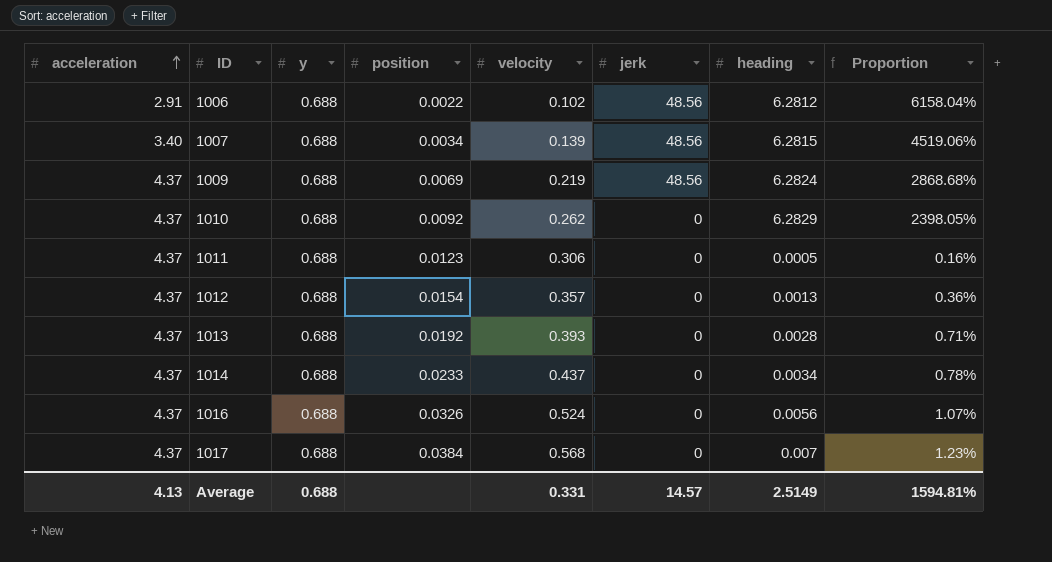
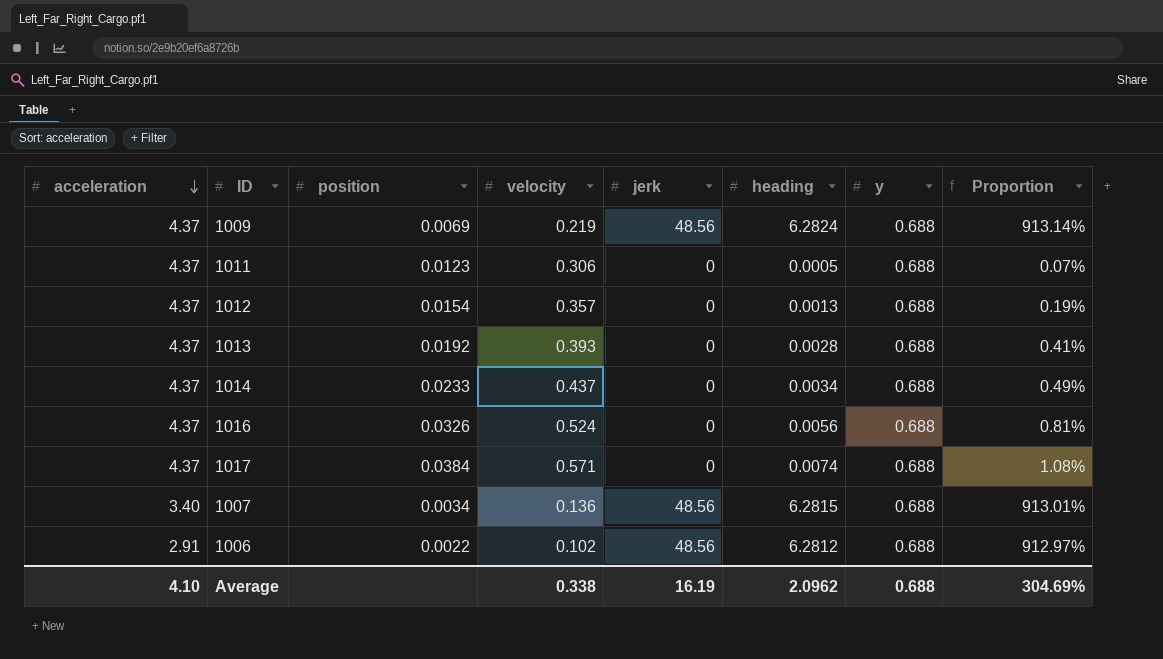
row order: acceleration ascending -> acceleration descending
column y | position: 3 -> 7
column Proportion | formula: [heading] / [velocity] -> [heading] / [y]
row 1010: 4.37 | 0.688 | 0.0092 | 0.262 | 0 | 6.2829 | 2398.05% -> none
1017 | velocity: 0.568 -> 0.571
1017 | heading: 0.007 -> 0.0074
1007 | velocity: 0.139 -> 0.136
Average | acceleration: 4.13 -> 4.10
Average | velocity: 0.331 -> 0.338
Average | jerk: 14.57 -> 16.19
Average | heading: 2.5149 -> 2.0962
Average | Proportion: 1594.81% -> 304.69%

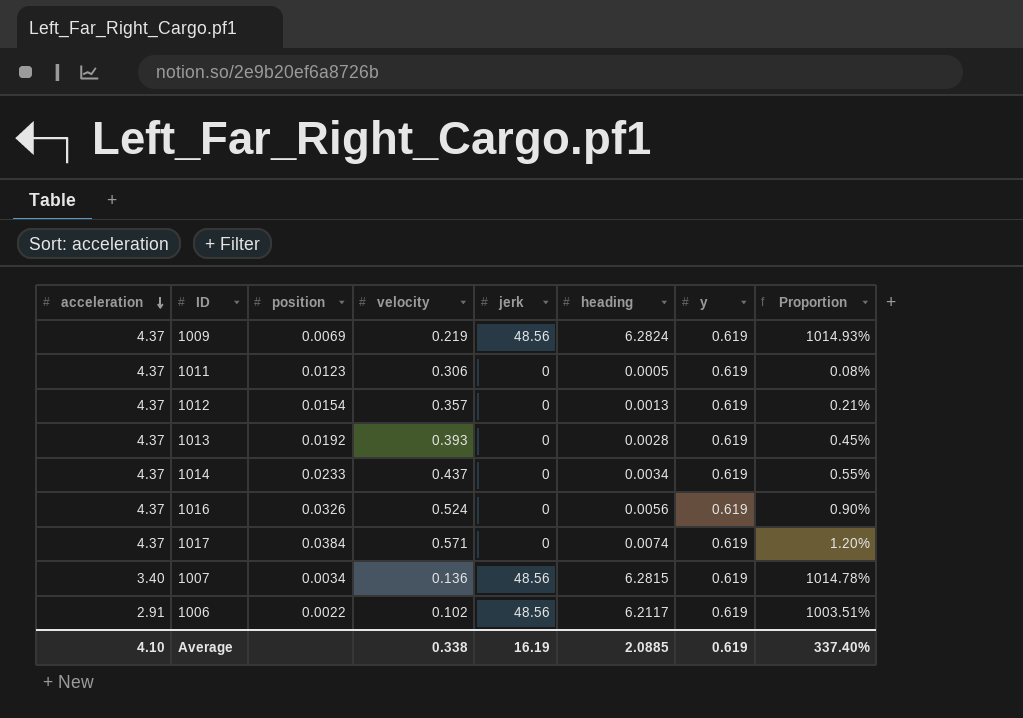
1009 | y: 0.688 -> 0.619
1009 | Proportion: 913.14% -> 1014.93%
1011 | y: 0.688 -> 0.619
1011 | Proportion: 0.07% -> 0.08%
1012 | y: 0.688 -> 0.619
1012 | Proportion: 0.19% -> 0.21%
1013 | y: 0.688 -> 0.619
1013 | Proportion: 0.41% -> 0.45%
1014 | y: 0.688 -> 0.619
1014 | Proportion: 0.49% -> 0.55%
1016 | y: 0.688 -> 0.619
1016 | Proportion: 0.81% -> 0.90%
1017 | y: 0.688 -> 0.619
1017 | Proportion: 1.08% -> 1.20%
1007 | y: 0.688 -> 0.619
1007 | Proportion: 913.01% -> 1014.78%
1006 | heading: 6.2812 -> 6.2117
1006 | y: 0.688 -> 0.619
1006 | Proportion: 912.97% -> 1003.51%
Average | heading: 2.0962 -> 2.0885
Average | y: 0.688 -> 0.619
Average | Proportion: 304.69% -> 337.40%

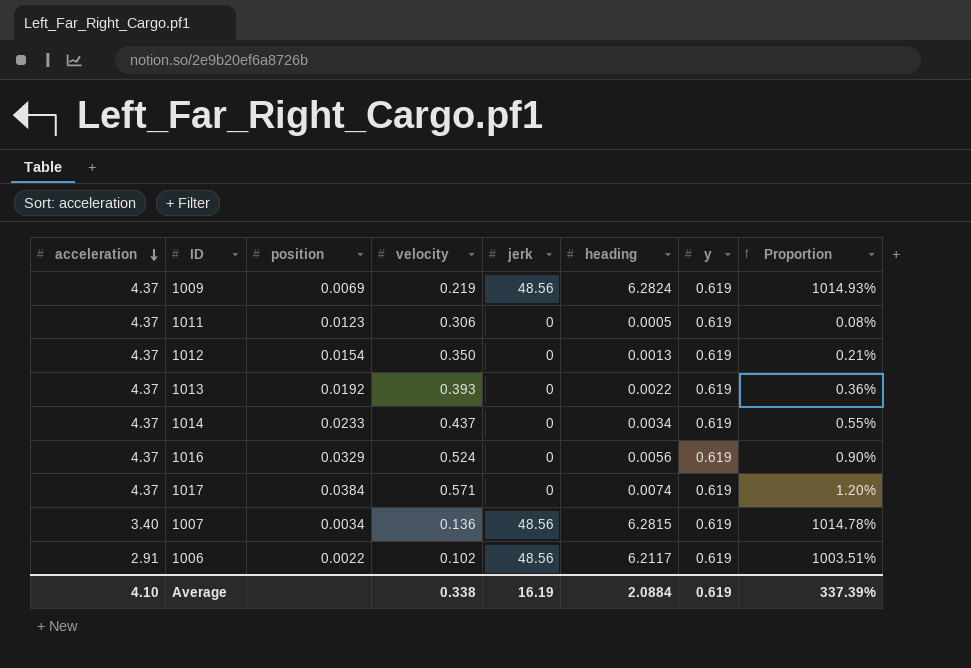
1012 | velocity: 0.357 -> 0.350
1013 | heading: 0.0028 -> 0.0022
1013 | Proportion: 0.45% -> 0.36%
1016 | position: 0.0326 -> 0.0329
Average | heading: 2.0885 -> 2.0884
Average | Proportion: 337.40% -> 337.39%

